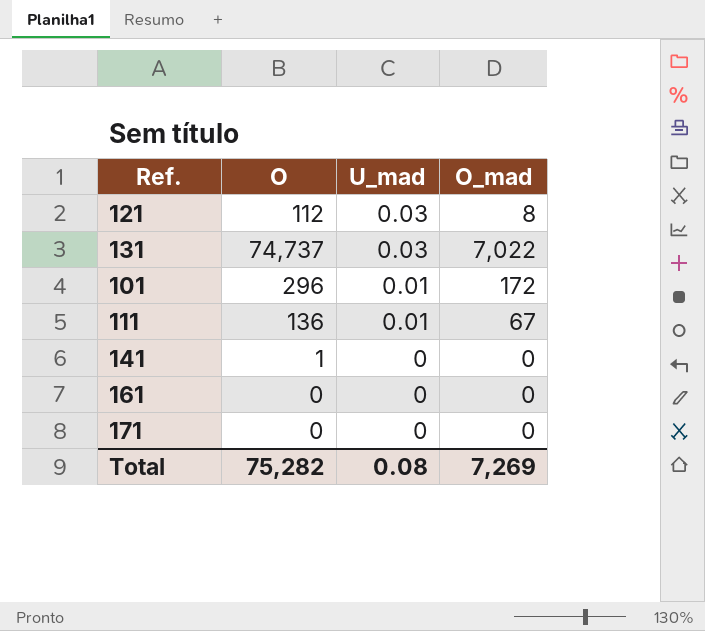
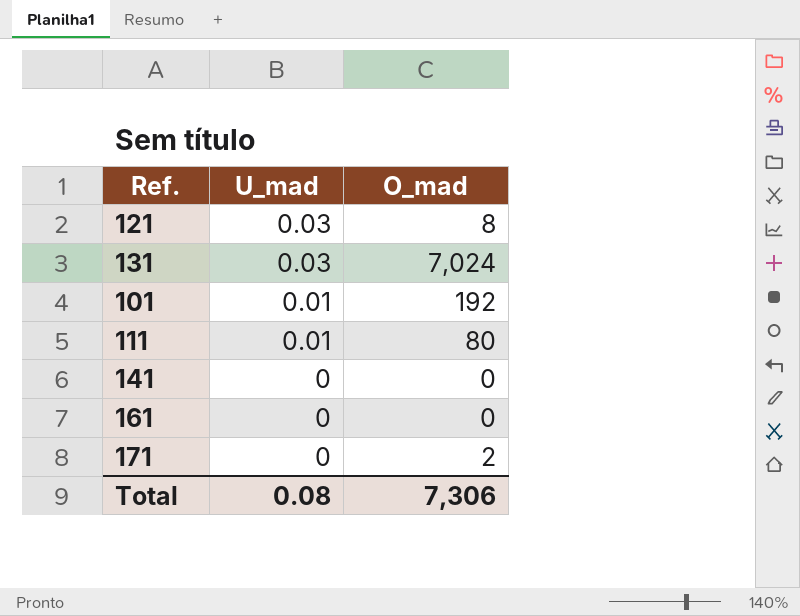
column O | position: 2 -> none
131 | O_mad: 7,022 -> 7,024
101 | O_mad: 172 -> 192
111 | O_mad: 67 -> 80
171 | O_mad: 0 -> 2
Total | O_mad: 7,269 -> 7,306

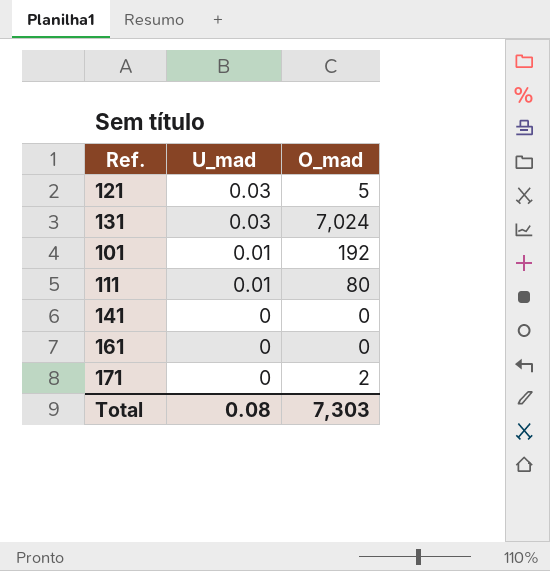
121 | O_mad: 8 -> 5
Total | O_mad: 7,306 -> 7,303

